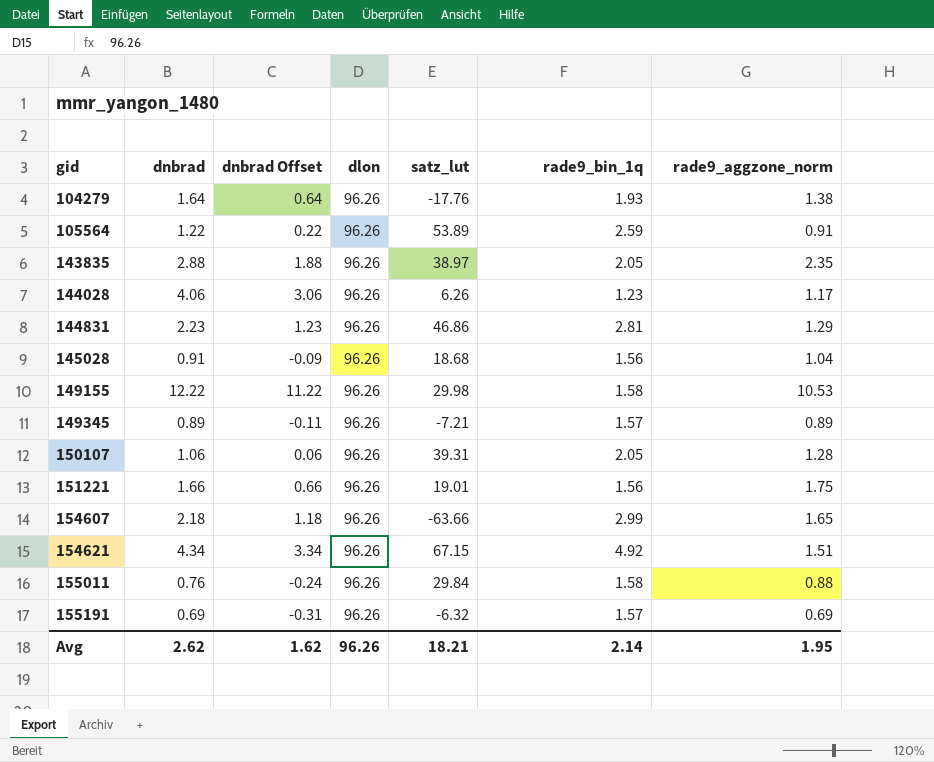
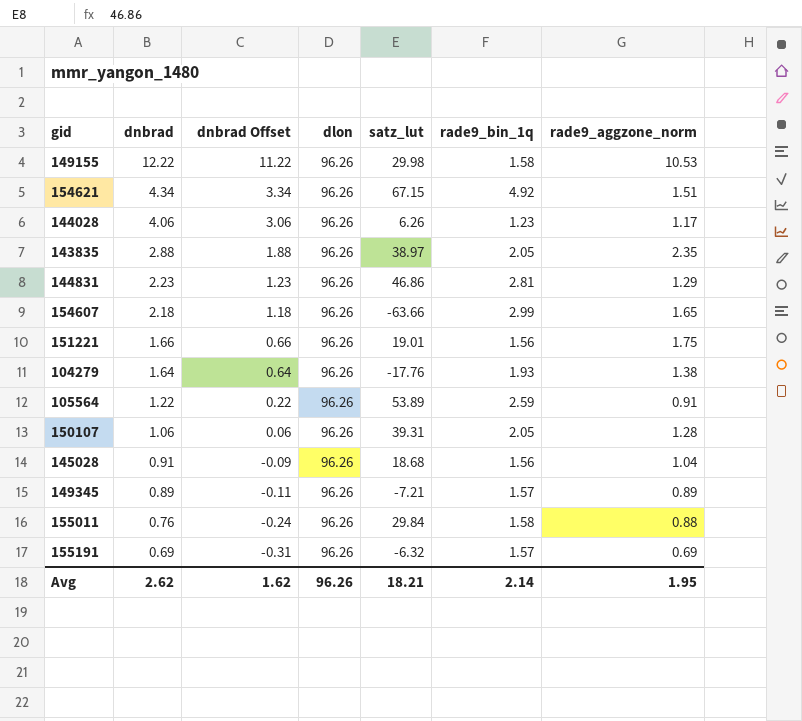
row order: gid ascending -> dnbrad descending

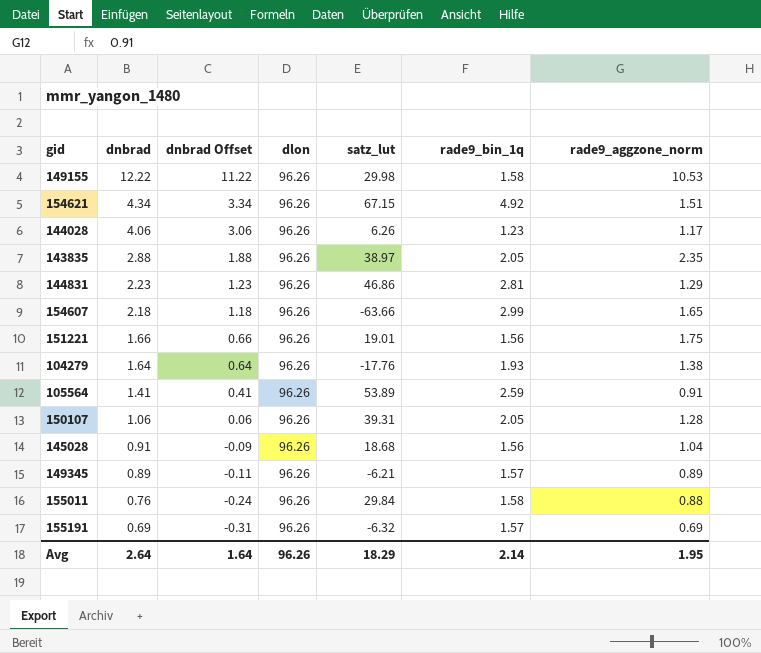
105564 | dnbrad: 1.22 -> 1.41
105564 | dnbrad Offset: 0.22 -> 0.41
149345 | satz_lut: -7.21 -> -6.21
Avg | dnbrad: 2.62 -> 2.64
Avg | dnbrad Offset: 1.62 -> 1.64
Avg | satz_lut: 18.21 -> 18.29

